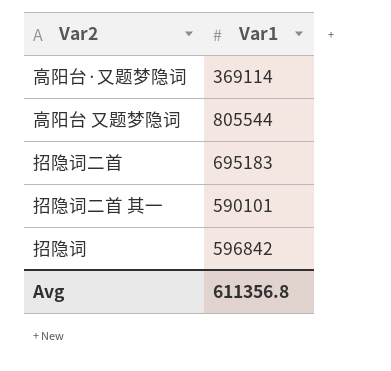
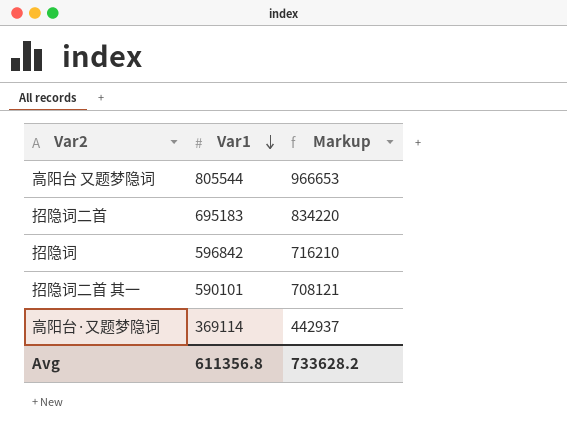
row order: none -> Var1 descending
column Markup | formula: none -> [Var1] * 1.2

